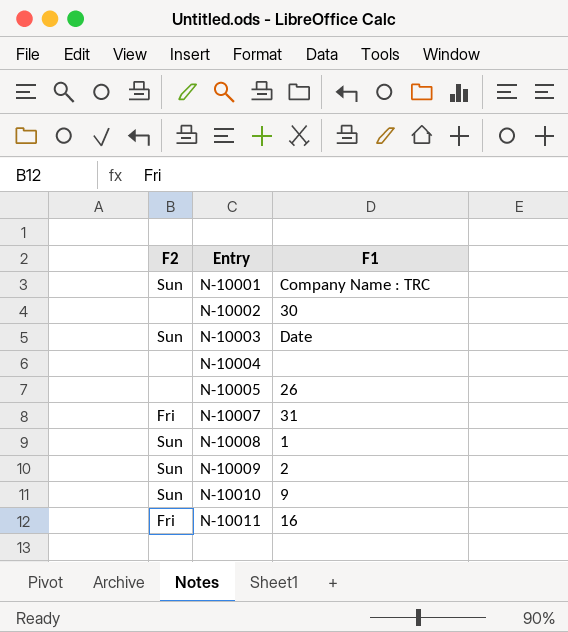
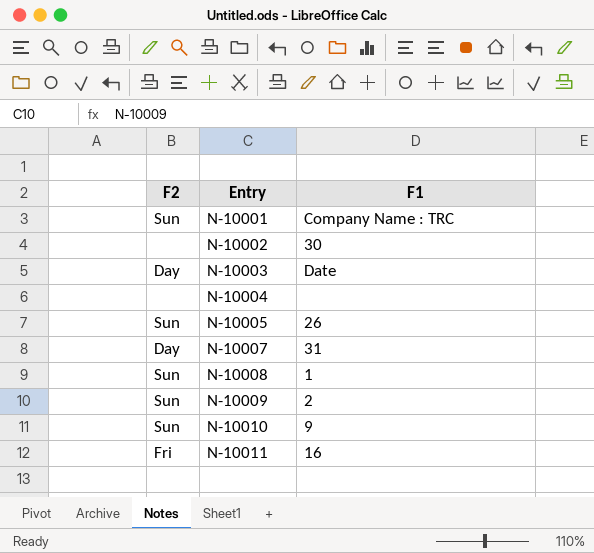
N-10003 | F2: Sun -> Day
N-10005 | F2: none -> Sun
N-10007 | F2: Fri -> Day

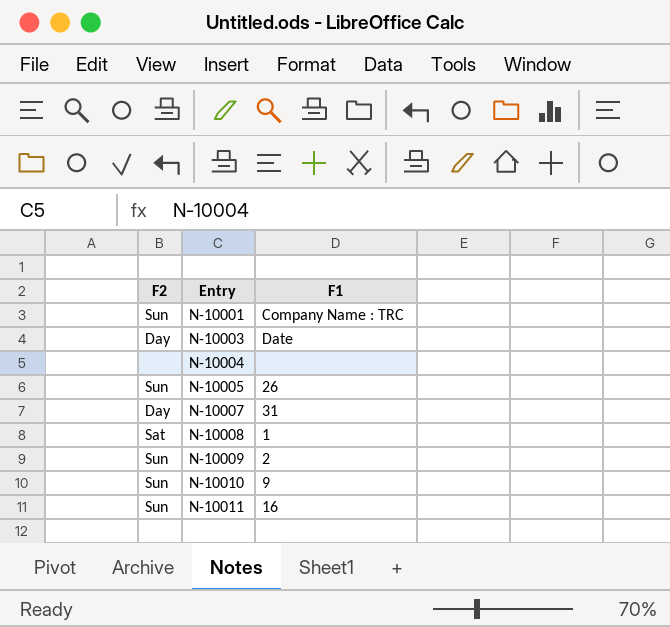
row N-10002: none | 30 -> none
N-10008 | F2: Sun -> Sat
N-10011 | F2: Fri -> Sun

